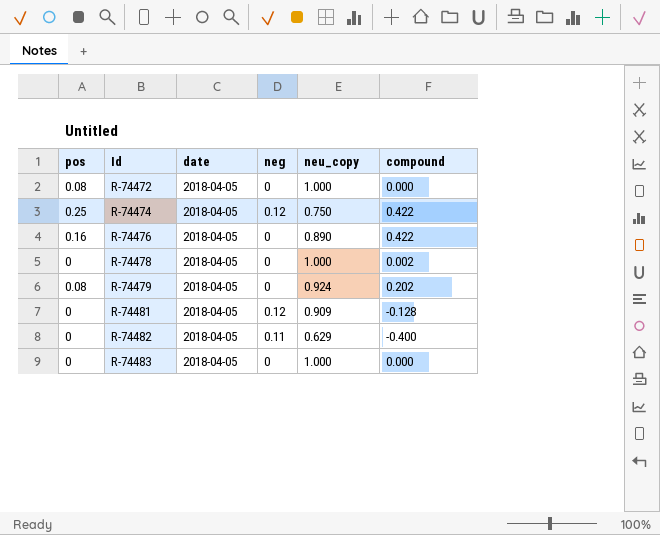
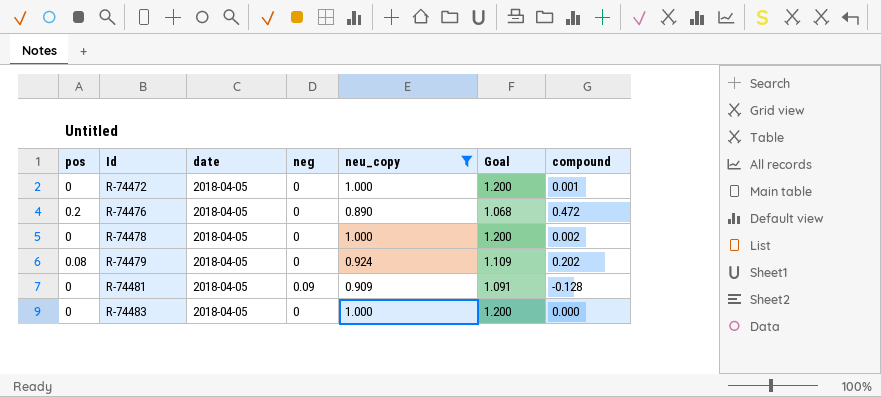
filter: none -> neu_copy >= 0.890
column Goal | formula: none -> [neu_copy] * 1.2
R-74472 | pos: 0.08 -> 0
R-74472 | compound: 0.000 -> 0.001
R-74476 | pos: 0.16 -> 0.2
R-74476 | compound: 0.422 -> 0.472
R-74481 | neg: 0.12 -> 0.09

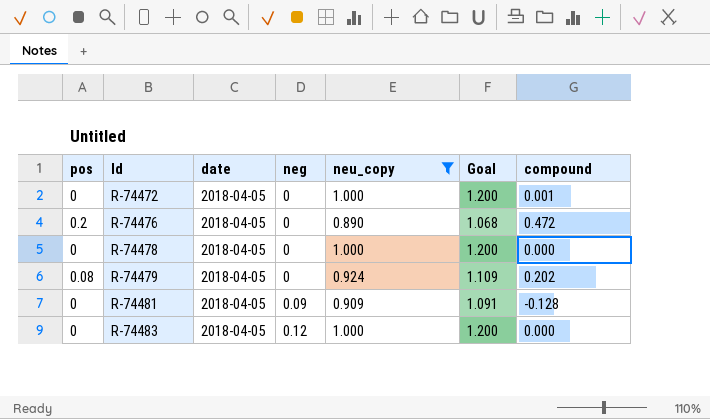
R-74478 | compound: 0.002 -> 0.000
R-74483 | neg: 0 -> 0.12

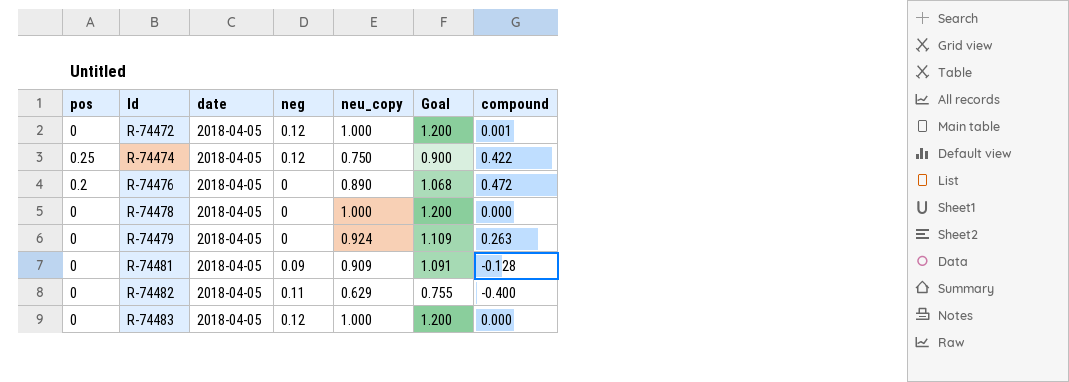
filter: neu_copy >= 0.890 -> none
R-74472 | neg: 0 -> 0.12
R-74479 | pos: 0.08 -> 0
R-74479 | compound: 0.202 -> 0.263

